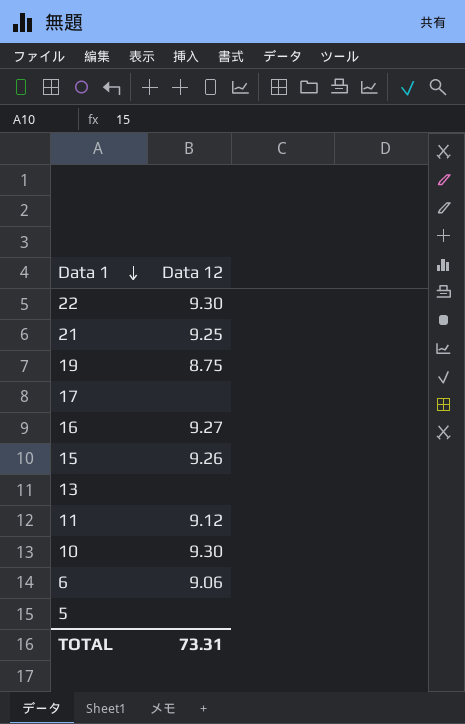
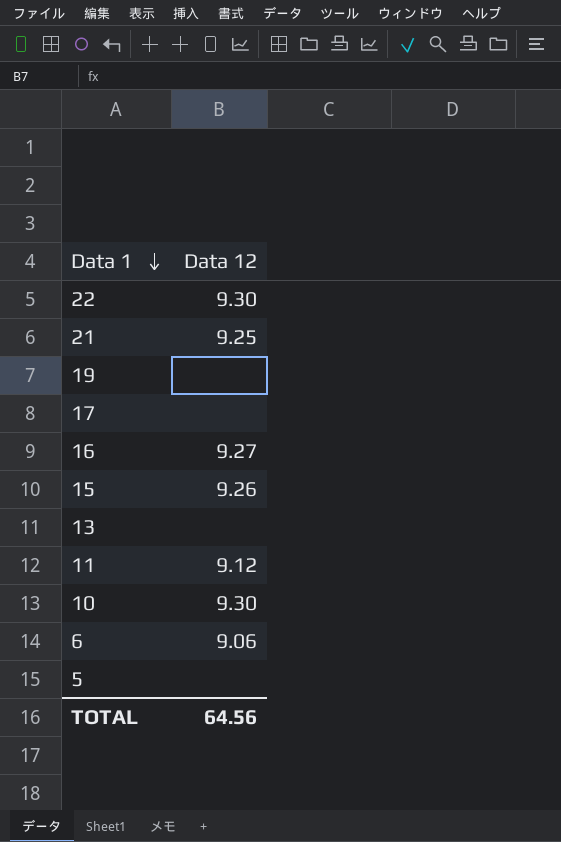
19 | Data 12: 8.75 -> none
TOTAL | Data 12: 73.31 -> 64.56

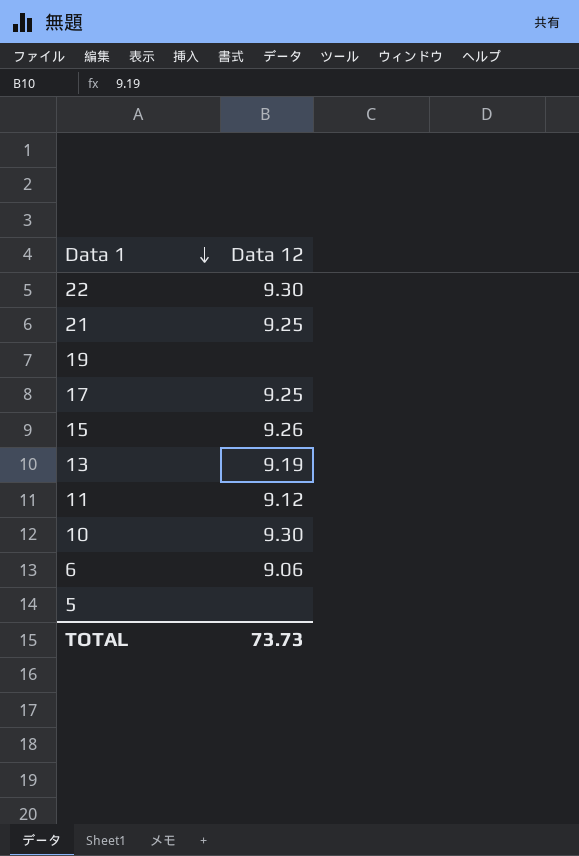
row 16: 9.27 -> none
17 | Data 12: none -> 9.25
13 | Data 12: none -> 9.19
TOTAL | Data 12: 64.56 -> 73.73

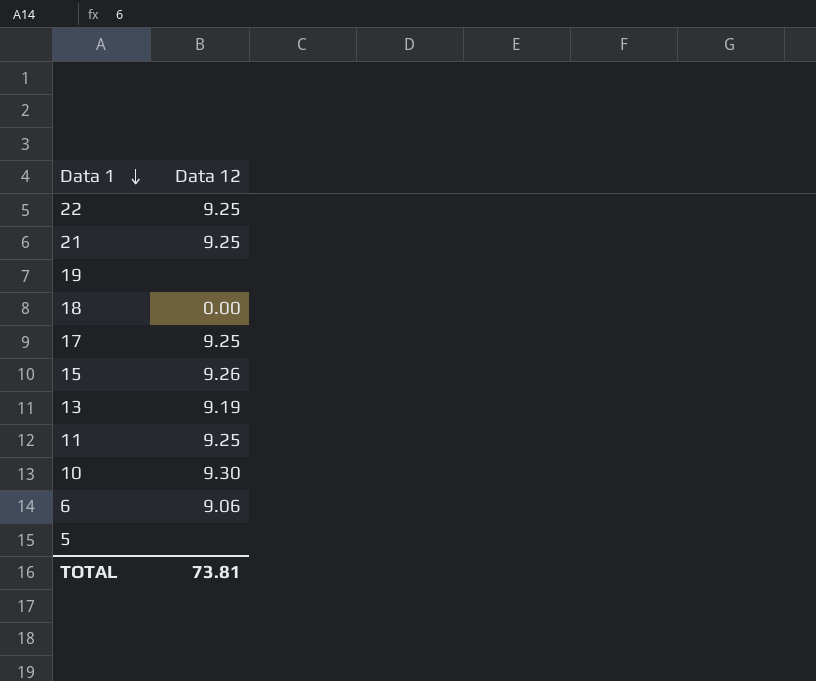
22 | Data 12: 9.30 -> 9.25
row 18: none -> 0.00
11 | Data 12: 9.12 -> 9.25
TOTAL | Data 12: 73.73 -> 73.81

